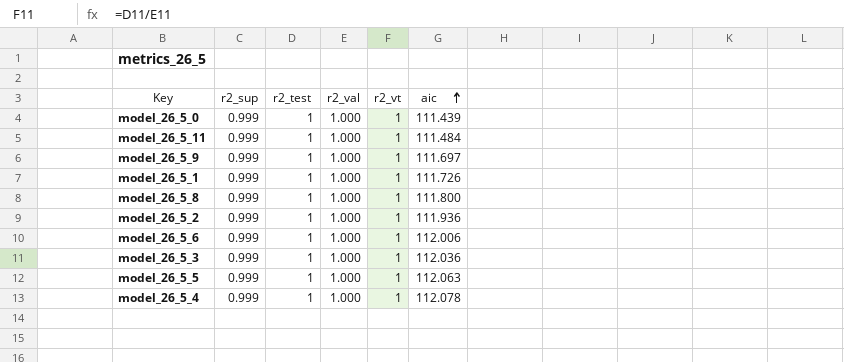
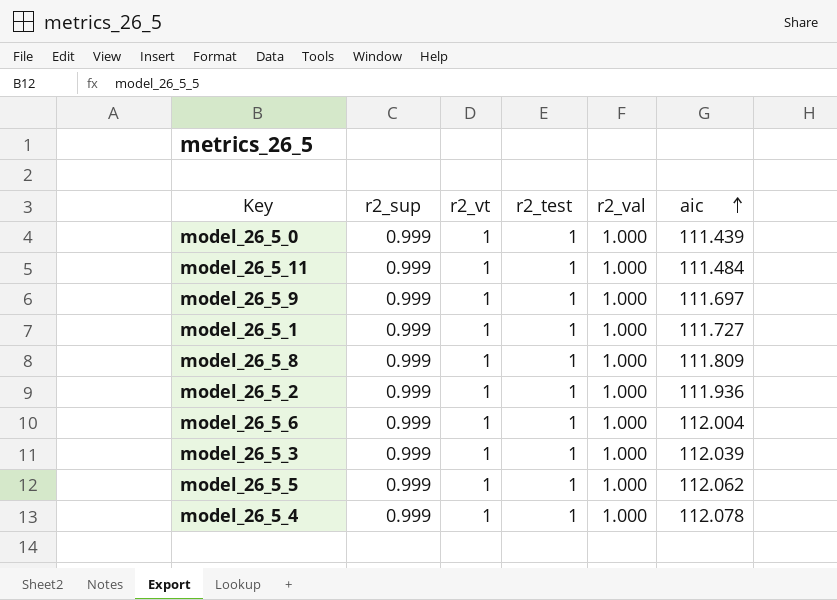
column r2_vt | position: 5 -> 3
model_26_5_1 | aic: 111.726 -> 111.727
model_26_5_8 | aic: 111.800 -> 111.809
model_26_5_6 | aic: 112.006 -> 112.004
model_26_5_3 | aic: 112.036 -> 112.039
model_26_5_5 | aic: 112.063 -> 112.062

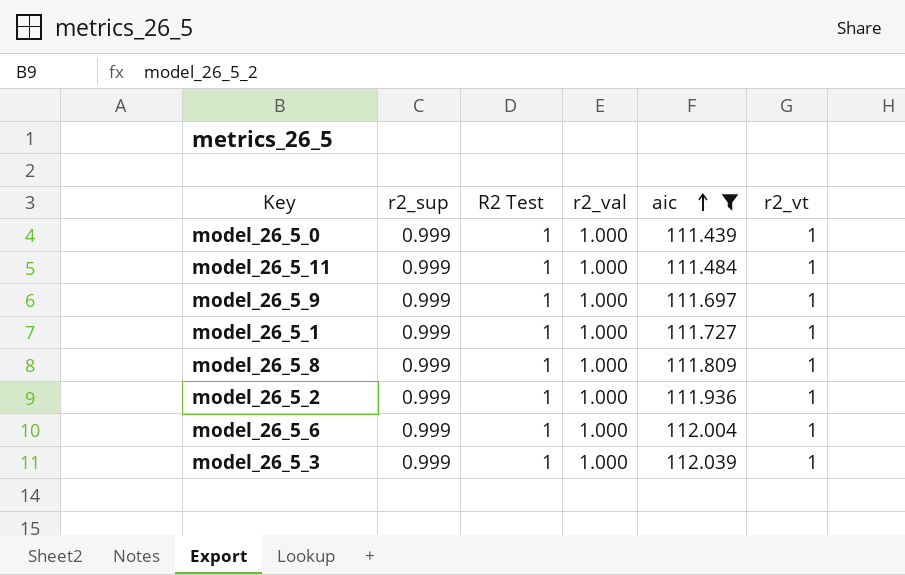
filter: none -> aic <= 112.039
column name: r2_test -> R2 Test
column r2_vt | position: 3 -> 6

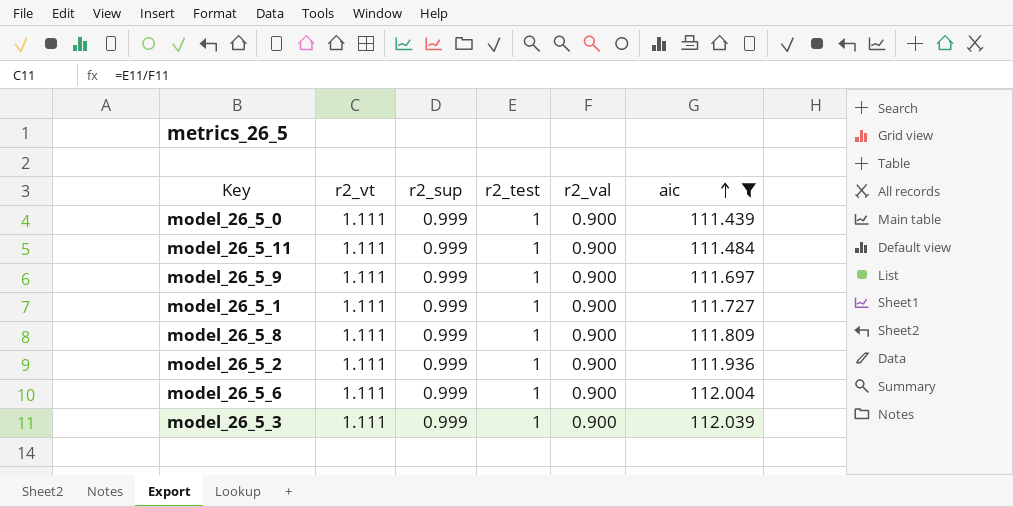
column r2_vt | position: 6 -> 2
column name: R2 Test -> r2_test
model_26_5_0 | r2_vt: 1 -> 1.111
model_26_5_0 | r2_val: 1.000 -> 0.900
model_26_5_11 | r2_vt: 1 -> 1.111
model_26_5_11 | r2_val: 1.000 -> 0.900
model_26_5_9 | r2_vt: 1 -> 1.111
model_26_5_9 | r2_val: 1.000 -> 0.900
model_26_5_1 | r2_vt: 1 -> 1.111
model_26_5_1 | r2_val: 1.000 -> 0.900
model_26_5_8 | r2_vt: 1 -> 1.111
model_26_5_8 | r2_val: 1.000 -> 0.900
model_26_5_2 | r2_vt: 1 -> 1.111
model_26_5_2 | r2_val: 1.000 -> 0.900
model_26_5_6 | r2_vt: 1 -> 1.111
model_26_5_6 | r2_val: 1.000 -> 0.900
model_26_5_3 | r2_vt: 1 -> 1.111
model_26_5_3 | r2_val: 1.000 -> 0.900

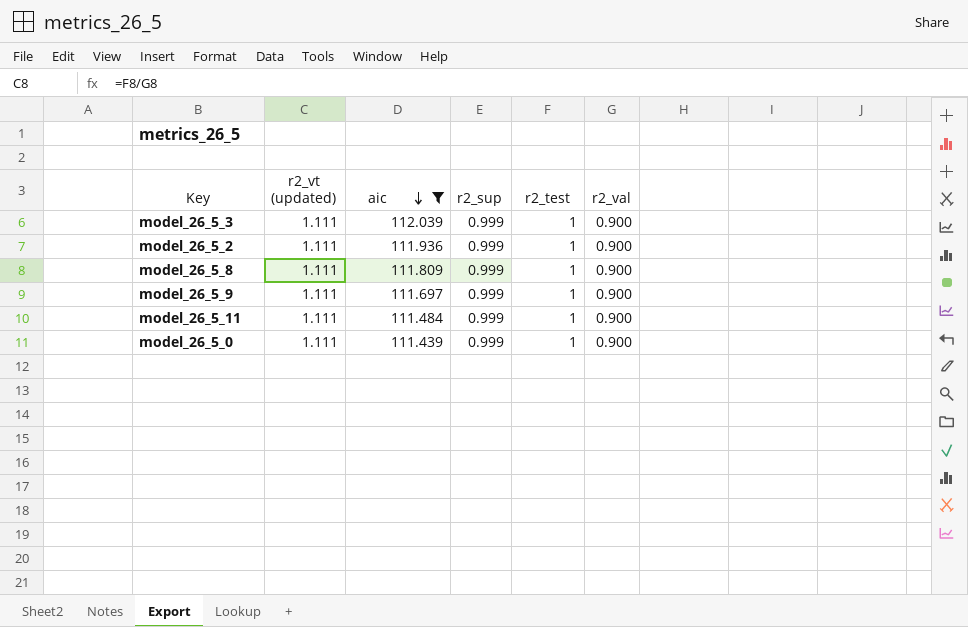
row order: aic ascending -> aic descending
column name: r2_vt -> r2_vt (updated)
column aic | position: 6 -> 3
row model_26_5_1: 1.111 | 0.999 | 1 | 0.900 | 111.727 -> none
row model_26_5_6: 1.111 | 0.999 | 1 | 0.900 | 112.004 -> none

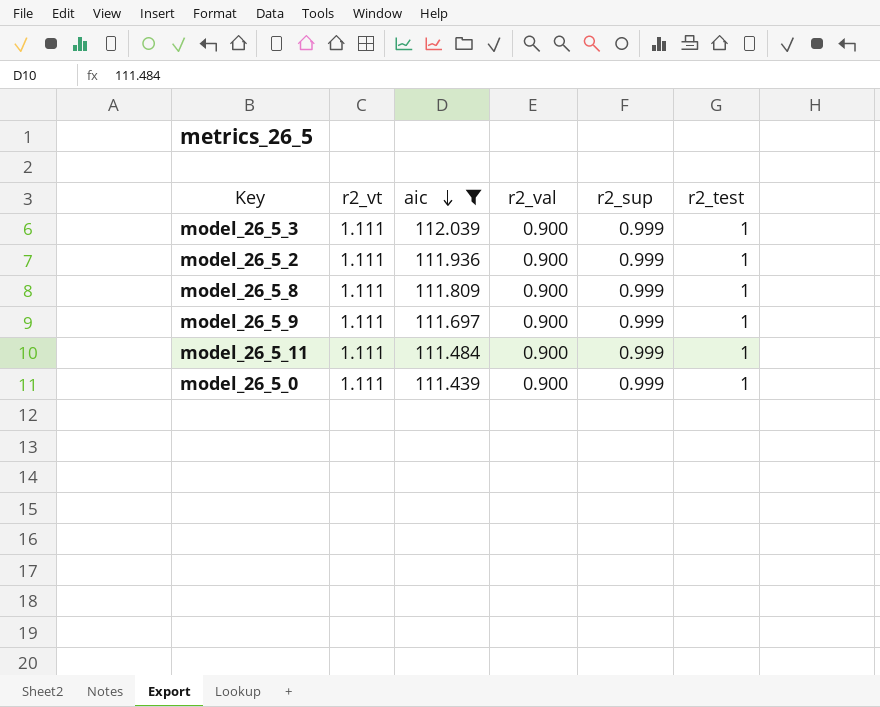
column name: r2_vt (updated) -> r2_vt
column r2_val | position: 6 -> 4

